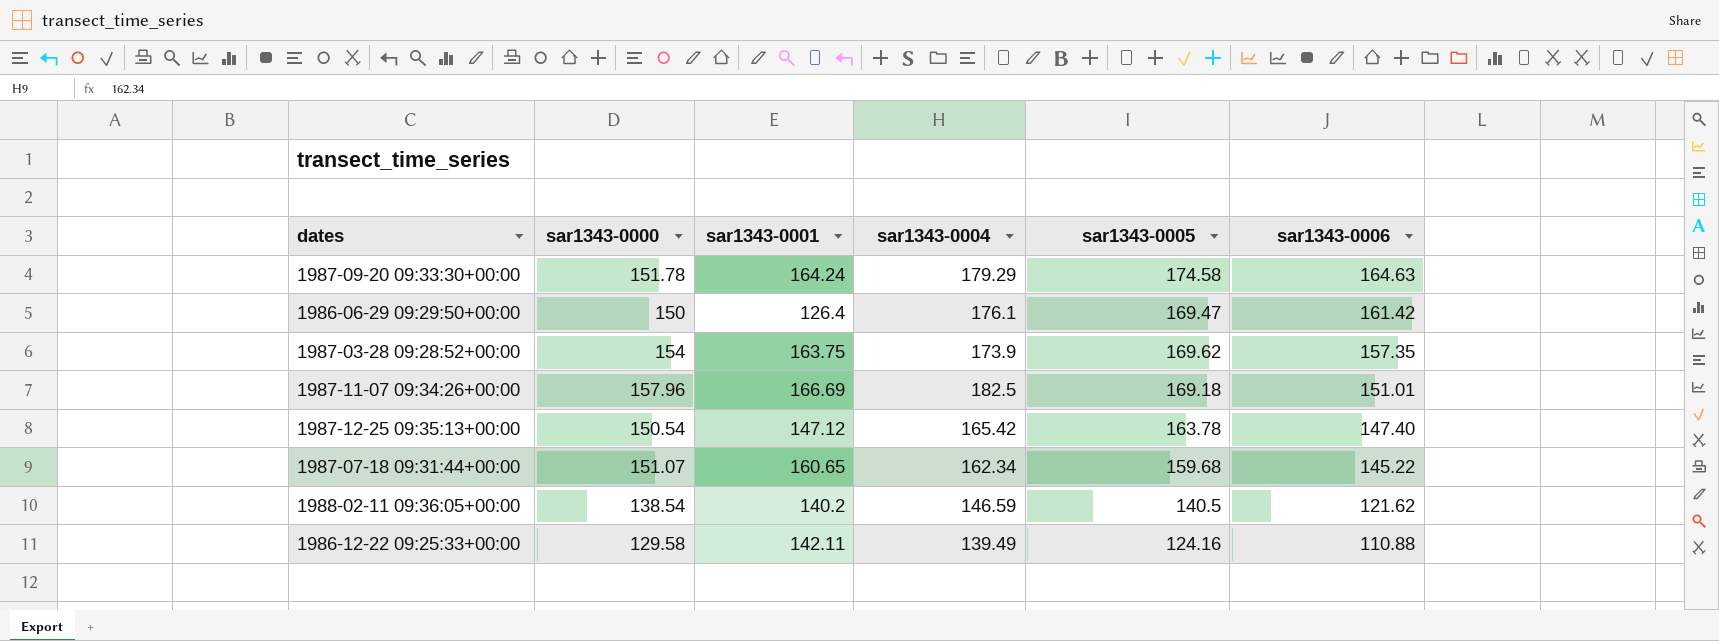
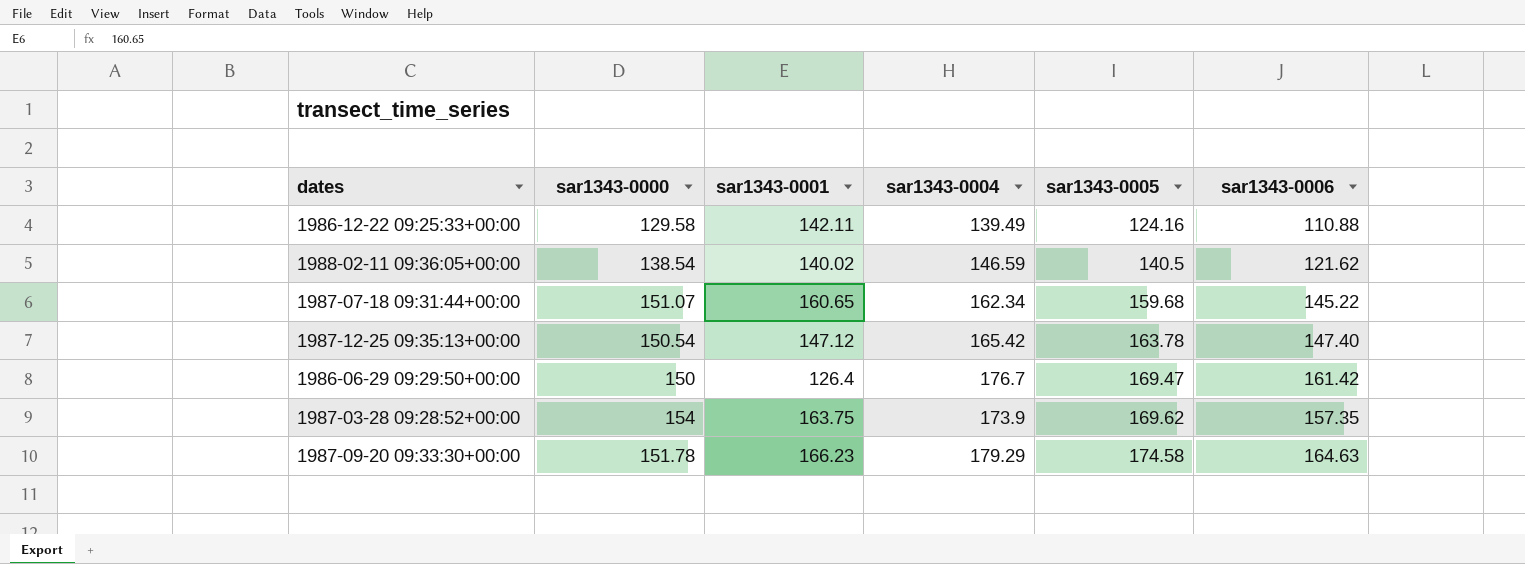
row order: sar1343-0006 descending -> sar1343-0005 ascending
row 1987-11-07 09:34:26+00:00: 157.96 | 166.69 | 182.5 | 169.18 | 151.01 -> none
1988-02-11 09:36:05+00:00 | sar1343-0001: 140.2 -> 140.02
1986-06-29 09:29:50+00:00 | sar1343-0004: 176.1 -> 176.7
1987-09-20 09:33:30+00:00 | sar1343-0001: 164.24 -> 166.23

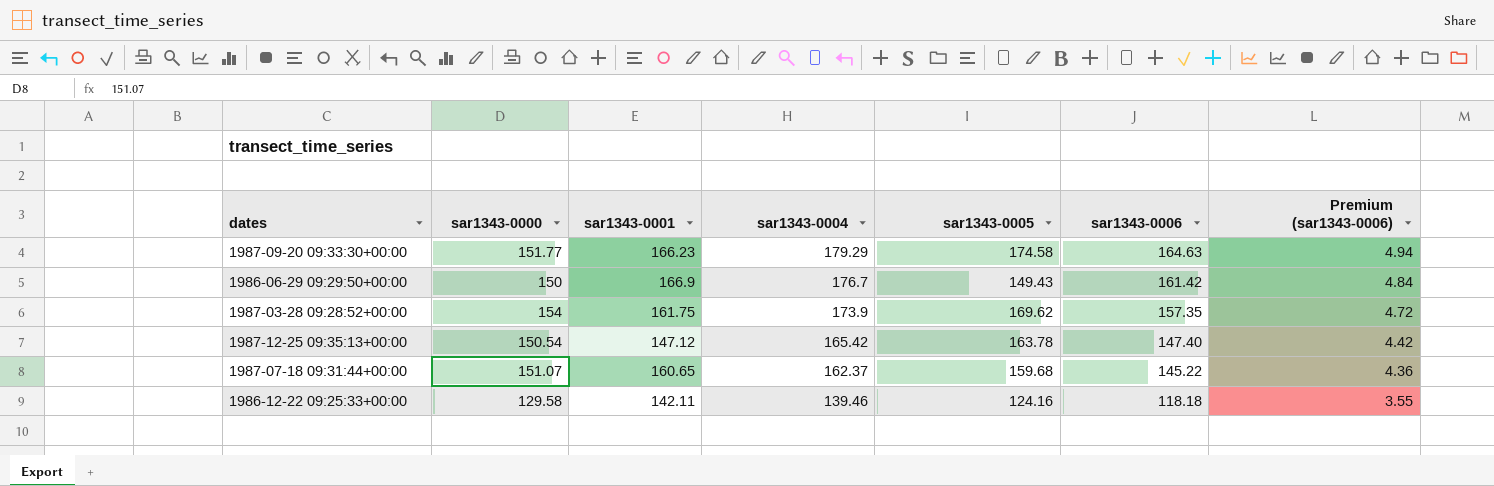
row order: sar1343-0005 ascending -> sar1343-0004 descending
column Premium (sar1343-0006) | formula: none -> [sar1343-0006] * 0.03
row 1988-02-11 09:36:05+00:00: 138.54 | 140.02 | 146.59 | 140.5 | 121.62 -> none
1987-09-20 09:33:30+00:00 | sar1343-0000: 151.78 -> 151.77
1986-06-29 09:29:50+00:00 | sar1343-0001: 126.4 -> 166.9
1986-06-29 09:29:50+00:00 | sar1343-0005: 169.47 -> 149.43
1987-03-28 09:28:52+00:00 | sar1343-0001: 163.75 -> 161.75
1987-07-18 09:31:44+00:00 | sar1343-0004: 162.34 -> 162.37
1986-12-22 09:25:33+00:00 | sar1343-0004: 139.49 -> 139.46
1986-12-22 09:25:33+00:00 | sar1343-0006: 110.88 -> 118.18

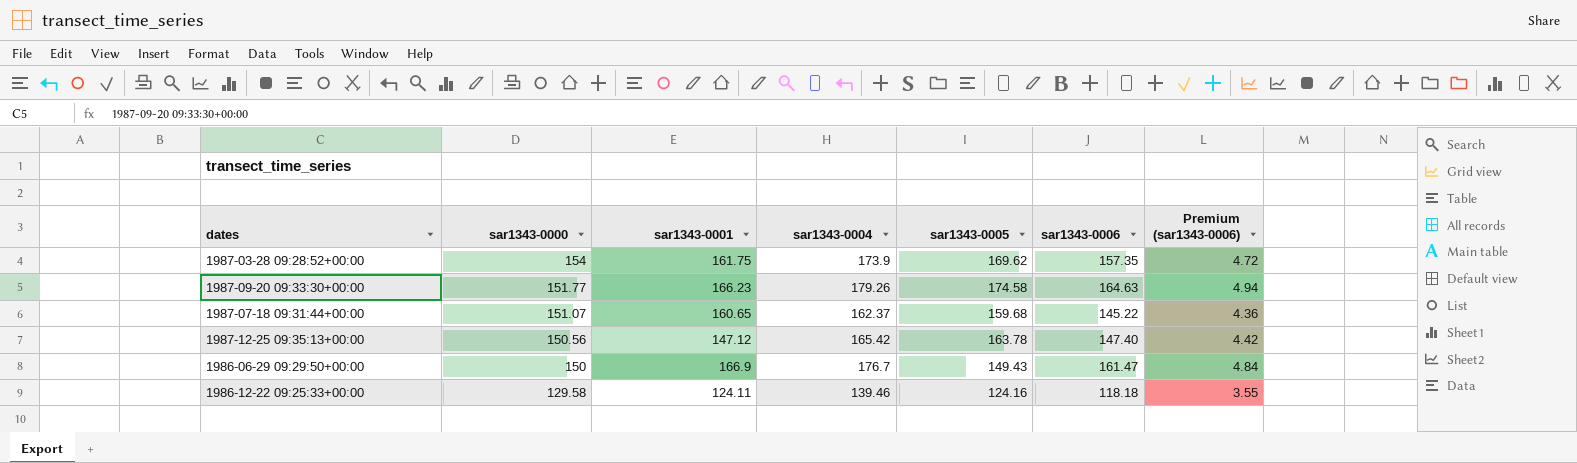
row order: sar1343-0004 descending -> sar1343-0000 descending
1987-09-20 09:33:30+00:00 | sar1343-0004: 179.29 -> 179.26
1987-12-25 09:35:13+00:00 | sar1343-0000: 150.54 -> 150.56
1986-06-29 09:29:50+00:00 | sar1343-0006: 161.42 -> 161.47
1986-12-22 09:25:33+00:00 | sar1343-0001: 142.11 -> 124.11

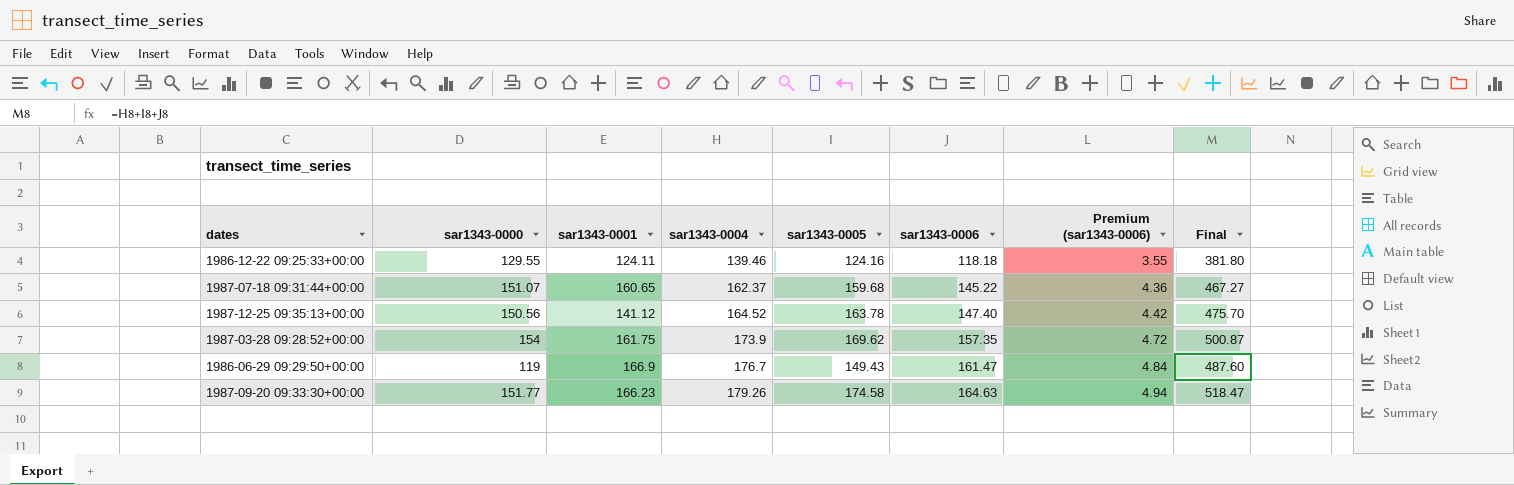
row order: sar1343-0000 descending -> sar1343-0004 ascending
column Final | formula: none -> [sar1343-0004] + [sar1343-0005] + [sar1343-0006]
1986-12-22 09:25:33+00:00 | sar1343-0000: 129.58 -> 129.55
1987-12-25 09:35:13+00:00 | sar1343-0001: 147.12 -> 141.12
1987-12-25 09:35:13+00:00 | sar1343-0004: 165.42 -> 164.52
1986-06-29 09:29:50+00:00 | sar1343-0000: 150 -> 119

